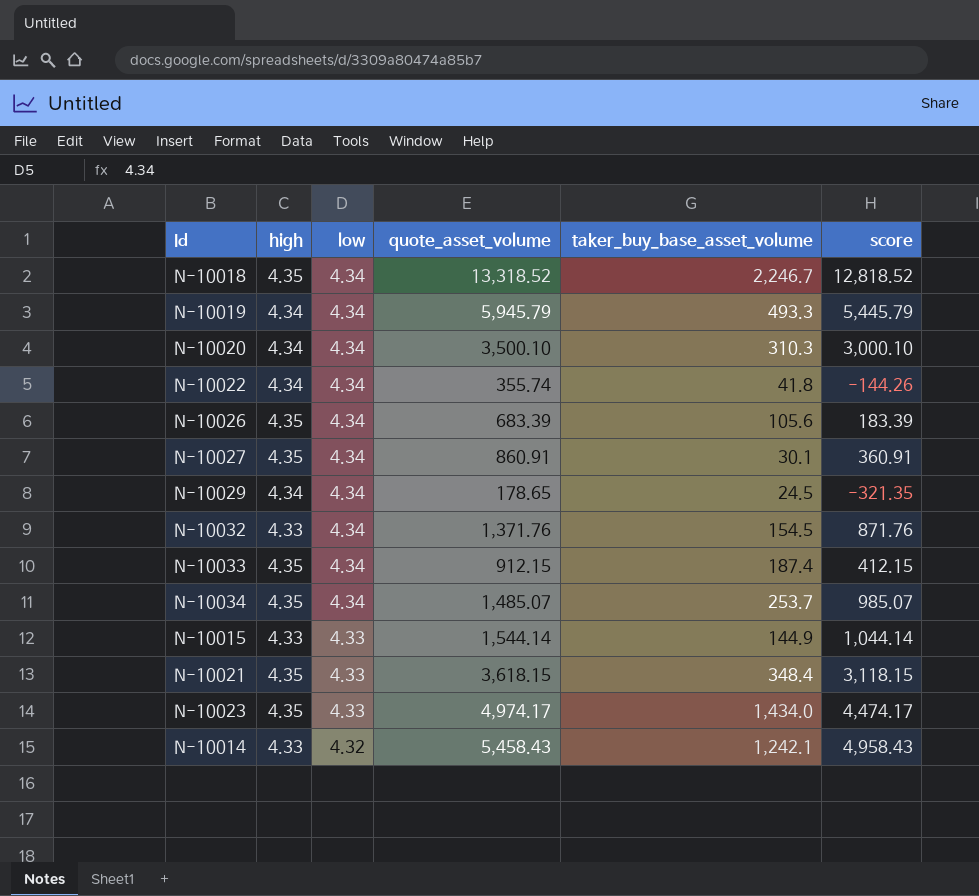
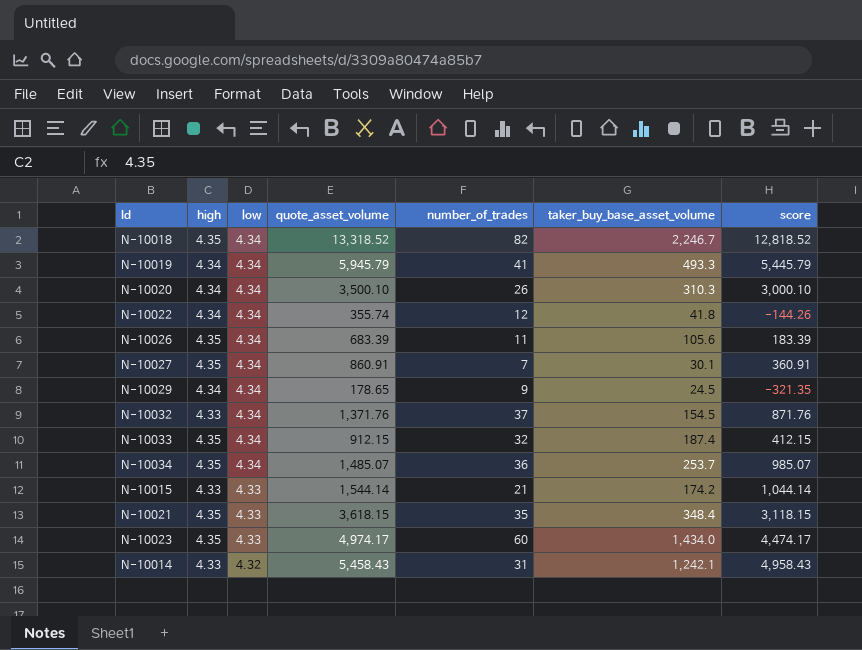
column number_of_trades | position: none -> 5
N-10015 | taker_buy_base_asset_volume: 144.9 -> 174.2

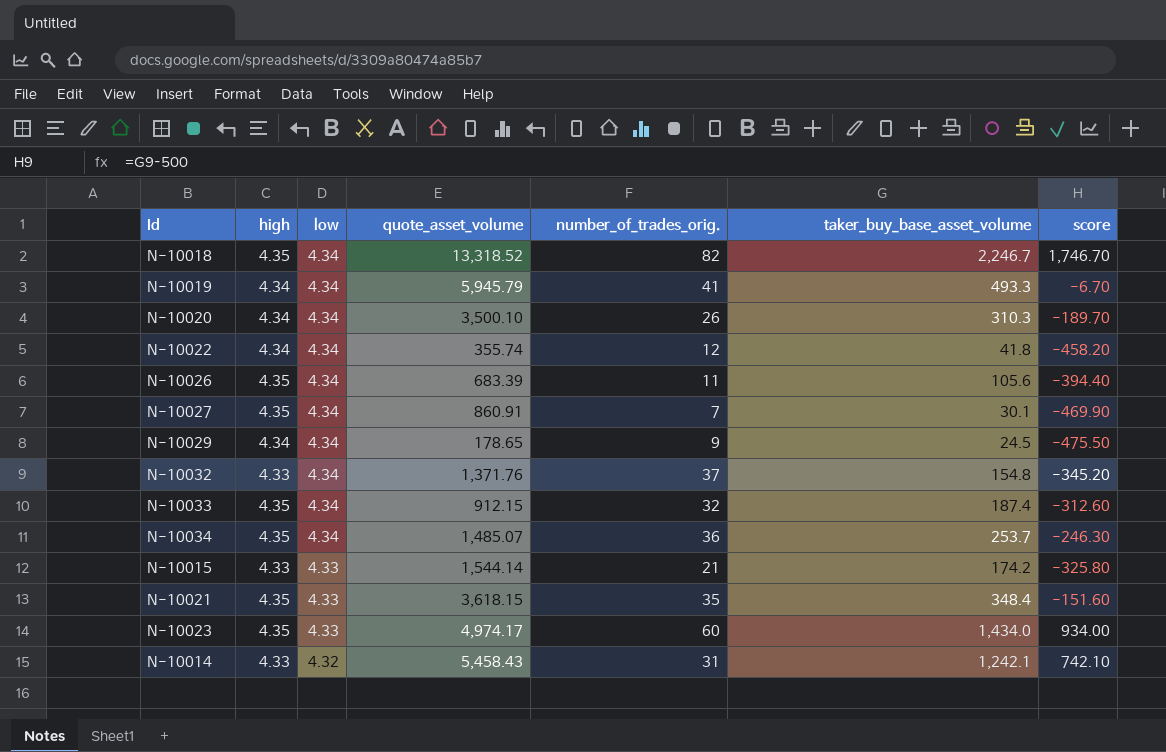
column name: number_of_trades -> number_of_trades_orig.
column score | formula: [quote_asset_volume] - 500 -> [taker_buy_base_asset_volume] - 500
N-10032 | taker_buy_base_asset_volume: 154.5 -> 154.8

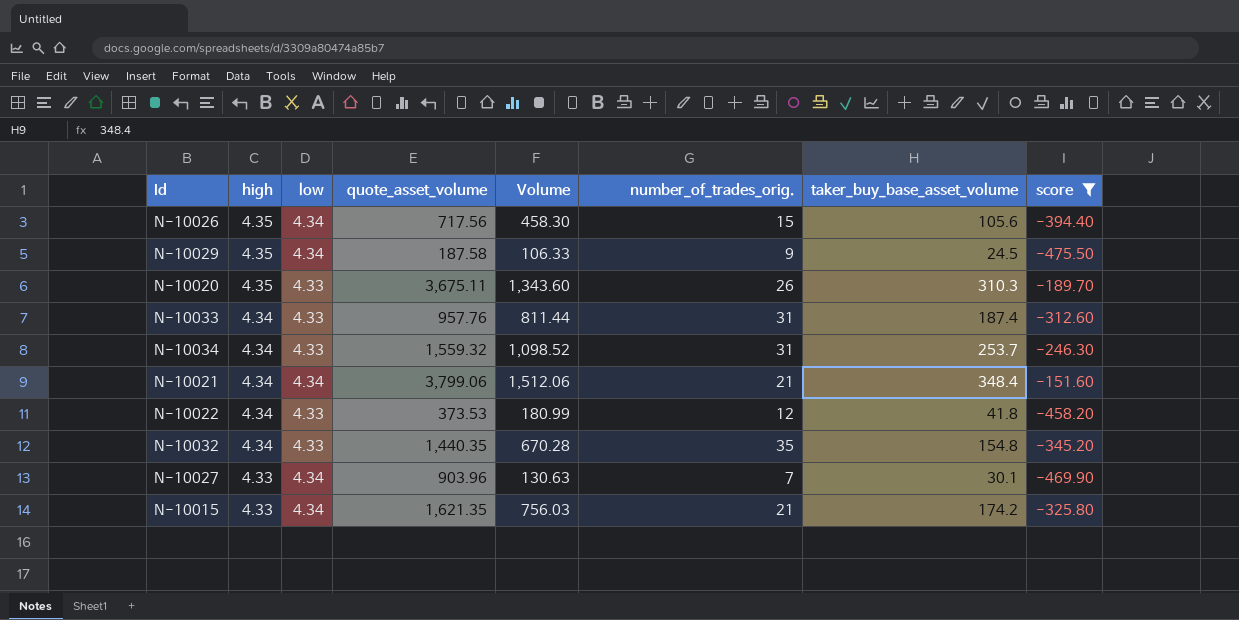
filter: none -> score <= -151.60
row order: low descending -> high descending
column Volume | formula: none -> [low] * [taker_buy_base_asset_volume]
N-10026 | quote_asset_volume: 683.39 -> 717.56
N-10026 | number_of_trades_orig.: 11 -> 15
N-10029 | high: 4.34 -> 4.35
N-10029 | quote_asset_volume: 178.65 -> 187.58
N-10020 | high: 4.34 -> 4.35
N-10020 | low: 4.34 -> 4.33
N-10020 | quote_asset_volume: 3,500.10 -> 3,675.11
N-10033 | high: 4.35 -> 4.34
N-10033 | low: 4.34 -> 4.33
N-10033 | quote_asset_volume: 912.15 -> 957.76
N-10033 | number_of_trades_orig.: 32 -> 31
N-10034 | high: 4.35 -> 4.34
N-10034 | low: 4.34 -> 4.33
N-10034 | quote_asset_volume: 1,485.07 -> 1,559.32
N-10034 | number_of_trades_orig.: 36 -> 31
N-10021 | high: 4.35 -> 4.34
N-10021 | low: 4.33 -> 4.34
N-10021 | quote_asset_volume: 3,618.15 -> 3,799.06
N-10021 | number_of_trades_orig.: 35 -> 21
N-10022 | low: 4.34 -> 4.33
N-10022 | quote_asset_volume: 355.74 -> 373.53
N-10032 | high: 4.33 -> 4.34
N-10032 | low: 4.34 -> 4.33
N-10032 | quote_asset_volume: 1,371.76 -> 1,440.35
N-10032 | number_of_trades_orig.: 37 -> 35
N-10027 | high: 4.35 -> 4.33
N-10027 | quote_asset_volume: 860.91 -> 903.96
N-10015 | low: 4.33 -> 4.34
N-10015 | quote_asset_volume: 1,544.14 -> 1,621.35

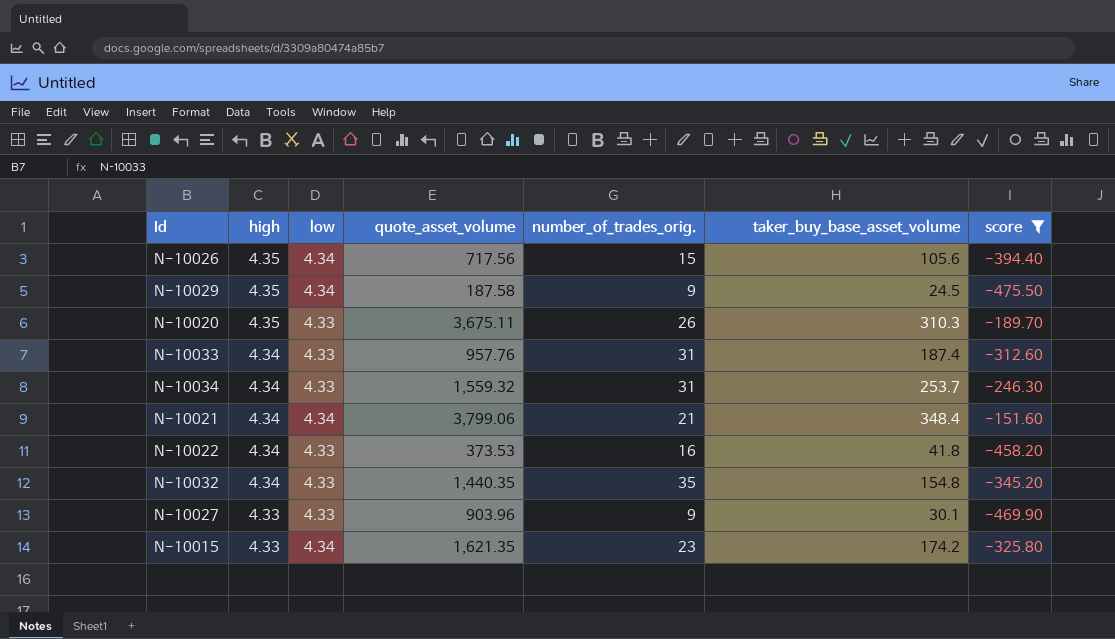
column Volume | formula: [low] * [taker_buy_base_asset_volume] -> none
N-10022 | number_of_trades_orig.: 12 -> 16
N-10027 | low: 4.34 -> 4.33
N-10027 | number_of_trades_orig.: 7 -> 9
N-10015 | number_of_trades_orig.: 21 -> 23

